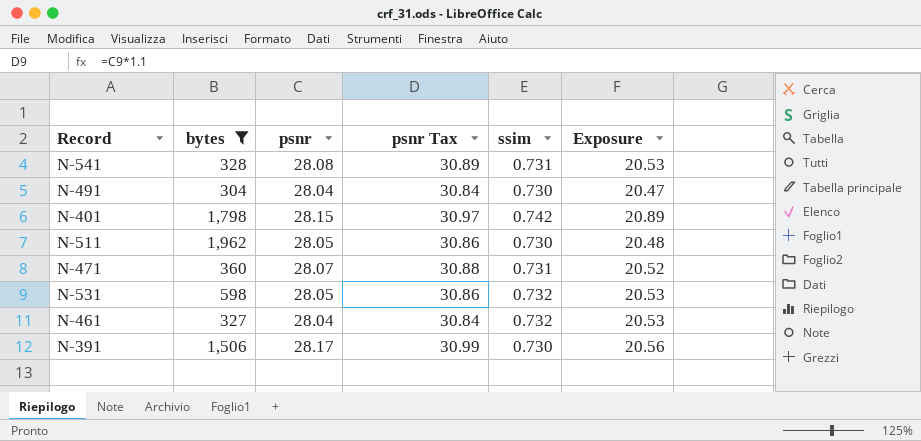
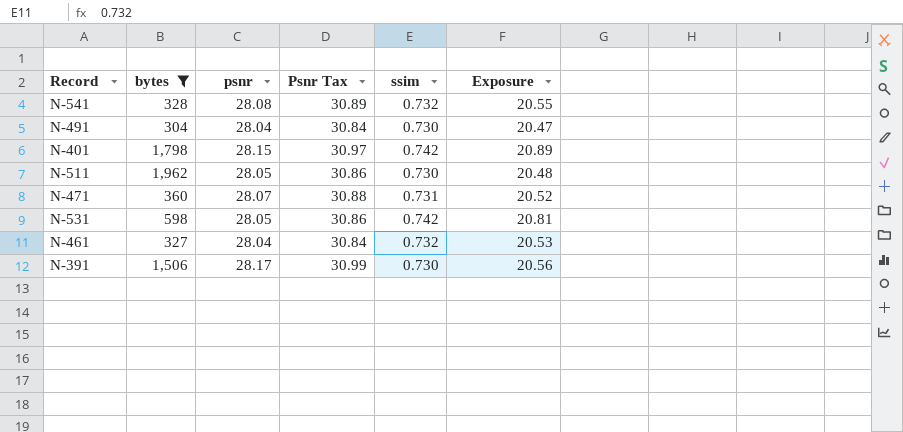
column name: psnr Tax -> Psnr Tax
N-541 | ssim: 0.731 -> 0.732
N-541 | Exposure: 20.53 -> 20.55
N-531 | ssim: 0.732 -> 0.742
N-531 | Exposure: 20.53 -> 20.81

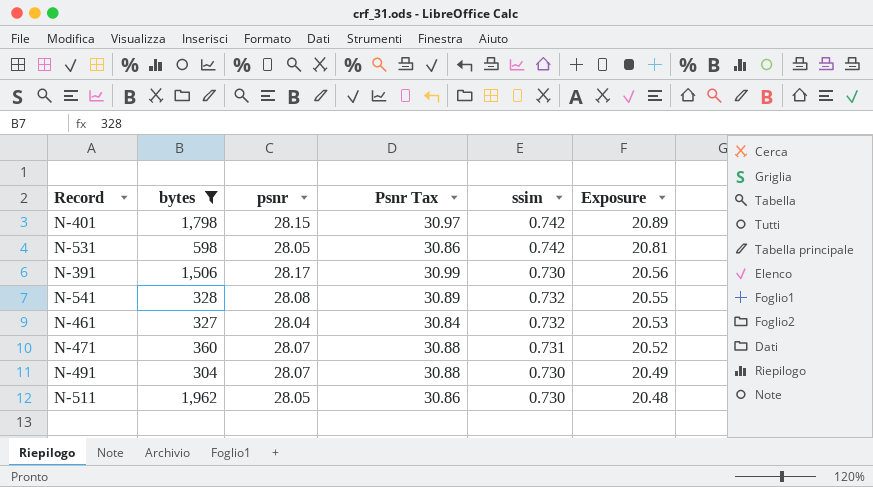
row order: none -> Exposure descending
N-491 | psnr: 28.04 -> 28.07
N-491 | Psnr Tax: 30.84 -> 30.88
N-491 | Exposure: 20.47 -> 20.49

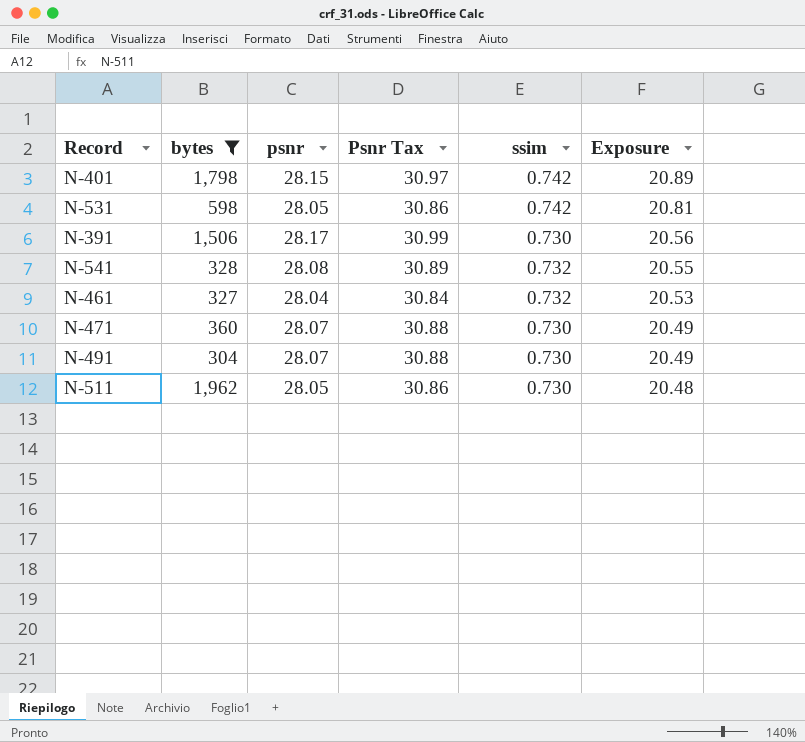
N-471 | ssim: 0.731 -> 0.730
N-471 | Exposure: 20.52 -> 20.49

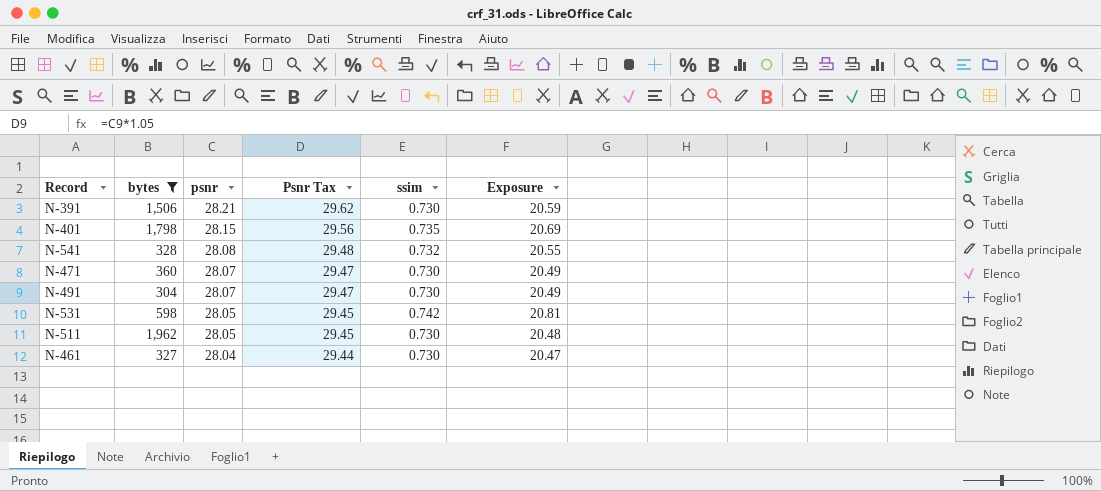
row order: Exposure descending -> psnr descending
column Psnr Tax | formula: [psnr] * 1.1 -> [psnr] * 1.05
N-391 | psnr: 28.17 -> 28.21
N-391 | Exposure: 20.56 -> 20.59
N-401 | ssim: 0.742 -> 0.735
N-401 | Exposure: 20.89 -> 20.69
N-461 | ssim: 0.732 -> 0.730
N-461 | Exposure: 20.53 -> 20.47

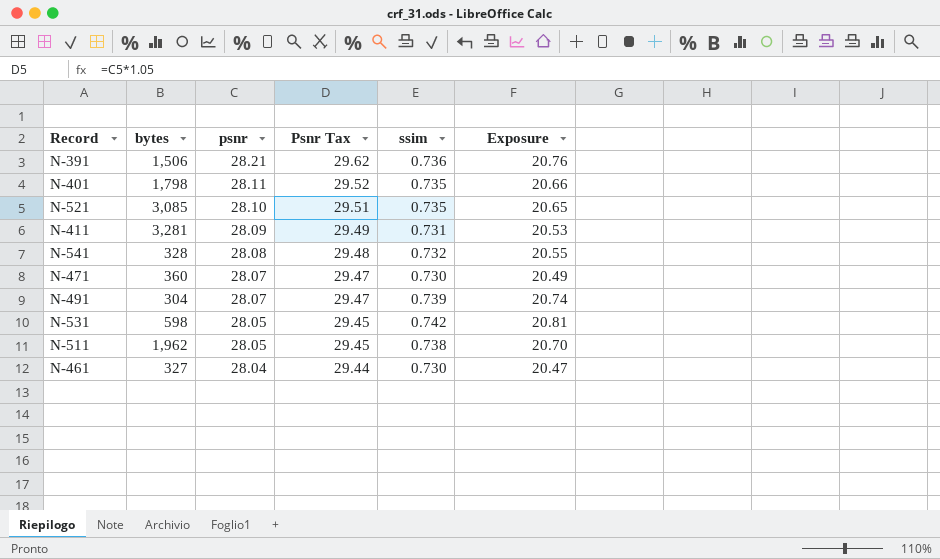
filter: bytes <= 1,962 -> none
N-391 | ssim: 0.730 -> 0.736
N-391 | Exposure: 20.59 -> 20.76
N-401 | psnr: 28.15 -> 28.11
N-401 | Psnr Tax: 29.56 -> 29.52
N-401 | Exposure: 20.69 -> 20.66
N-491 | ssim: 0.730 -> 0.739
N-491 | Exposure: 20.49 -> 20.74
N-511 | ssim: 0.730 -> 0.738
N-511 | Exposure: 20.48 -> 20.70

